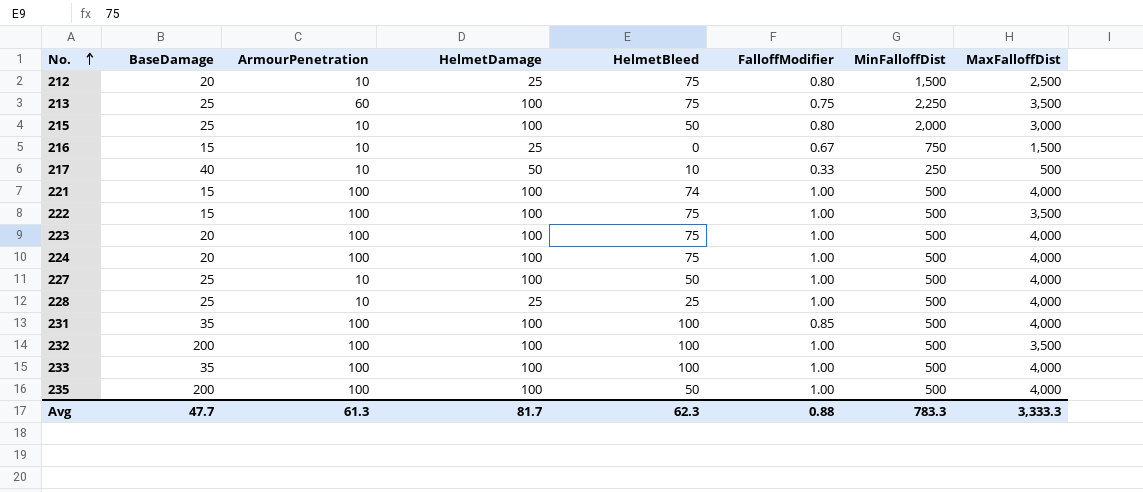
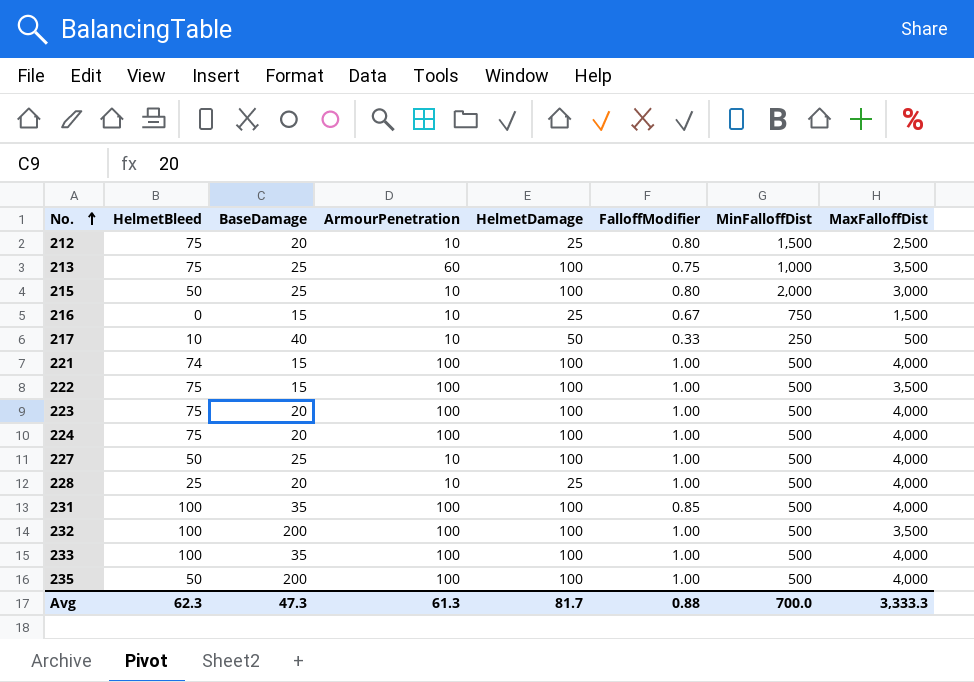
column HelmetBleed | position: 5 -> 2
213 | MinFalloffDist: 2,250 -> 1,000
228 | BaseDamage: 25 -> 20
Avg | BaseDamage: 47.7 -> 47.3
Avg | MinFalloffDist: 783.3 -> 700.0

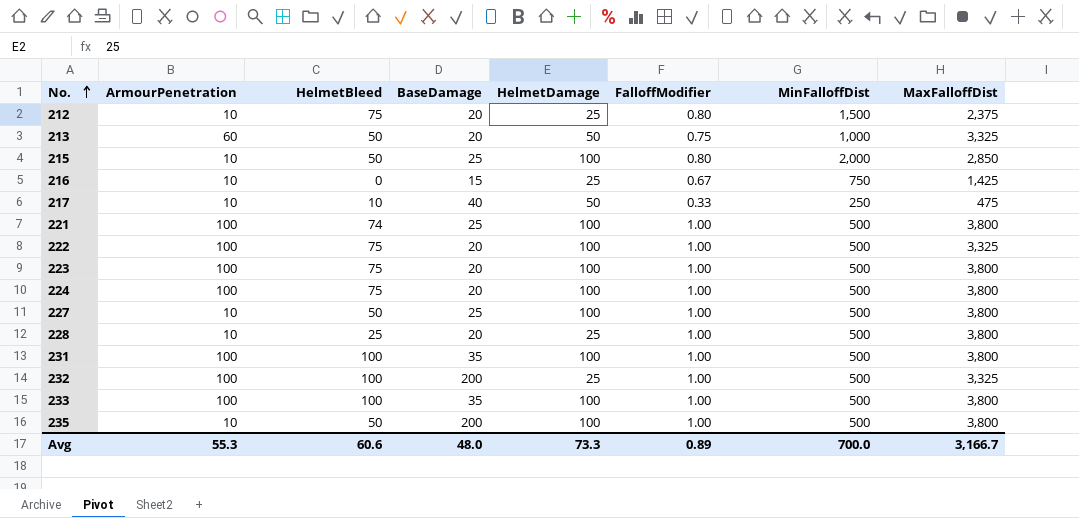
column ArmourPenetration | position: 4 -> 2
212 | MaxFalloffDist: 2,500 -> 2,375
213 | HelmetBleed: 75 -> 50
213 | BaseDamage: 25 -> 20
213 | HelmetDamage: 100 -> 50
213 | MaxFalloffDist: 3,500 -> 3,325
215 | MaxFalloffDist: 3,000 -> 2,850
216 | MaxFalloffDist: 1,500 -> 1,425
217 | MaxFalloffDist: 500 -> 475
221 | BaseDamage: 15 -> 25
221 | MaxFalloffDist: 4,000 -> 3,800
222 | BaseDamage: 15 -> 20
222 | MaxFalloffDist: 3,500 -> 3,325
223 | MaxFalloffDist: 4,000 -> 3,800
224 | MaxFalloffDist: 4,000 -> 3,800
227 | MaxFalloffDist: 4,000 -> 3,800
228 | MaxFalloffDist: 4,000 -> 3,800
231 | FalloffModifier: 0.85 -> 1.00
231 | MaxFalloffDist: 4,000 -> 3,800
232 | HelmetDamage: 100 -> 25
232 | MaxFalloffDist: 3,500 -> 3,325
233 | MaxFalloffDist: 4,000 -> 3,800
235 | ArmourPenetration: 100 -> 10
235 | MaxFalloffDist: 4,000 -> 3,800
Avg | ArmourPenetration: 61.3 -> 55.3
Avg | HelmetBleed: 62.3 -> 60.6
Avg | BaseDamage: 47.3 -> 48.0
Avg | HelmetDamage: 81.7 -> 73.3
Avg | FalloffModifier: 0.88 -> 0.89
Avg | MaxFalloffDist: 3,333.3 -> 3,166.7

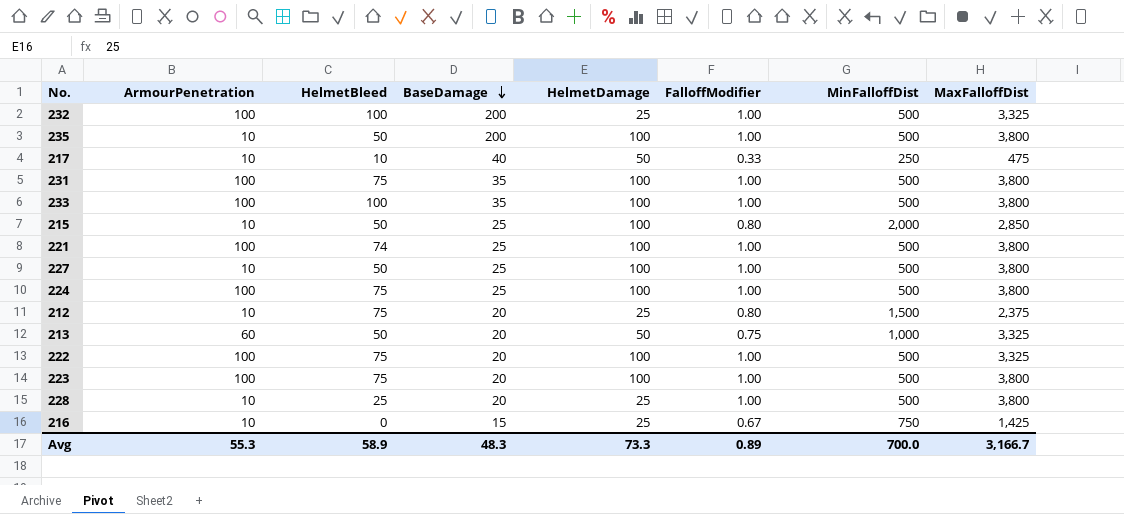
row order: No. ascending -> BaseDamage descending
231 | HelmetBleed: 100 -> 75
224 | BaseDamage: 20 -> 25
Avg | HelmetBleed: 60.6 -> 58.9
Avg | BaseDamage: 48.0 -> 48.3

